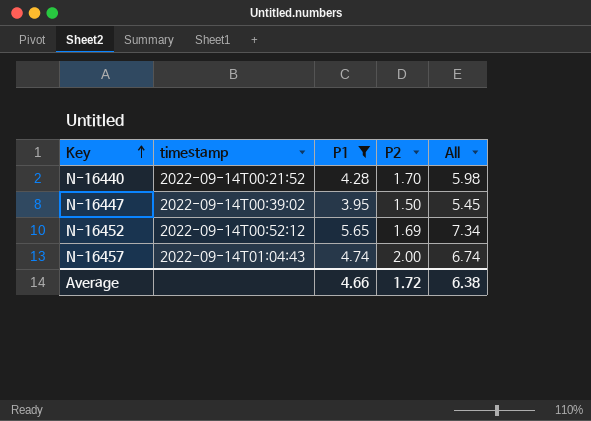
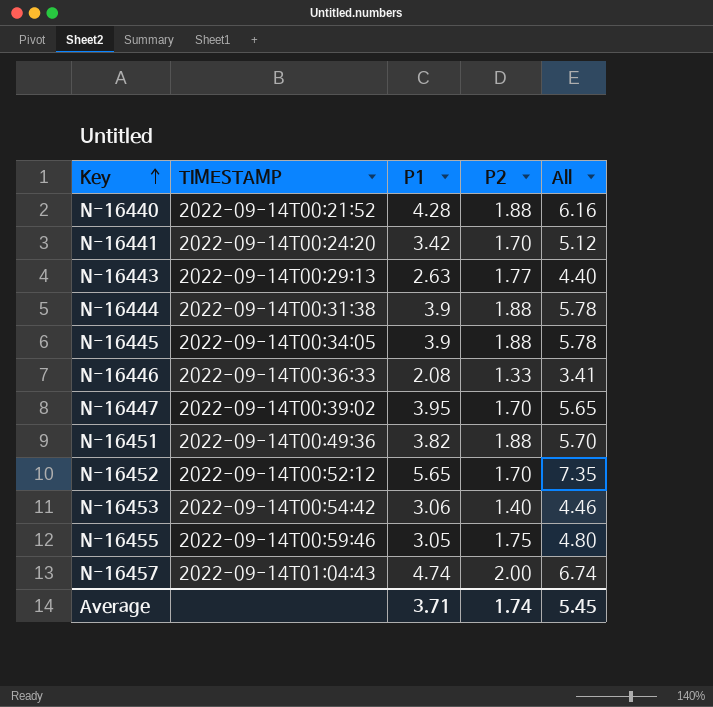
filter: P1 >= 3.95 -> none
column name: timestamp -> TIMESTAMP
N-16440 | P2: 1.70 -> 1.88
N-16440 | All: 5.98 -> 6.16
N-16447 | P2: 1.50 -> 1.70
N-16447 | All: 5.45 -> 5.65
N-16452 | P2: 1.69 -> 1.70
N-16452 | All: 7.34 -> 7.35
Average | P1: 4.66 -> 3.71
Average | P2: 1.72 -> 1.74
Average | All: 6.38 -> 5.45

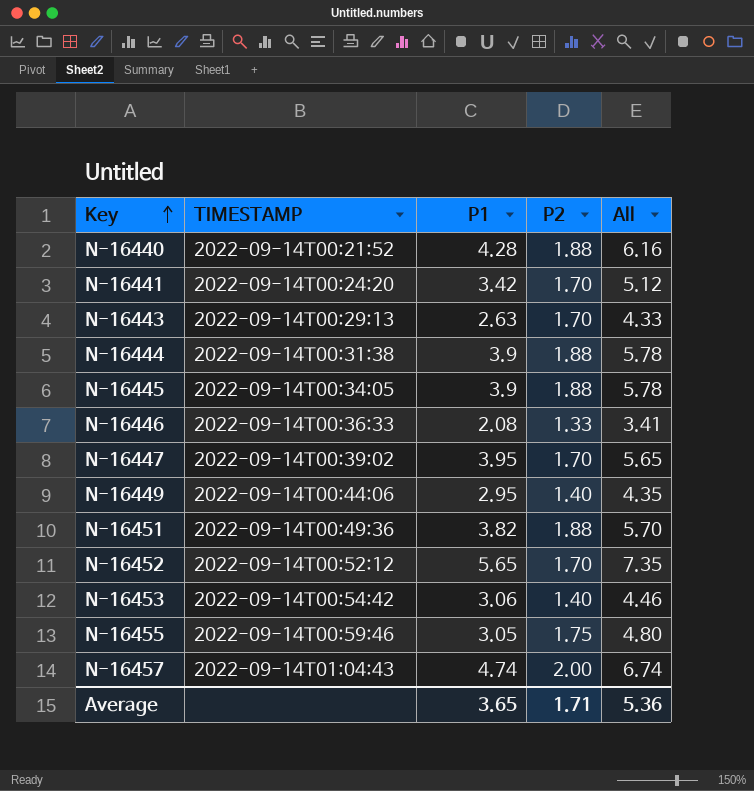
N-16443 | P2: 1.77 -> 1.70
N-16443 | All: 4.40 -> 4.33
row N-16449: none -> 2022-09-14T00:44:06 | 2.95 | 1.40 | 4.35
Average | P1: 3.71 -> 3.65
Average | P2: 1.74 -> 1.71
Average | All: 5.45 -> 5.36

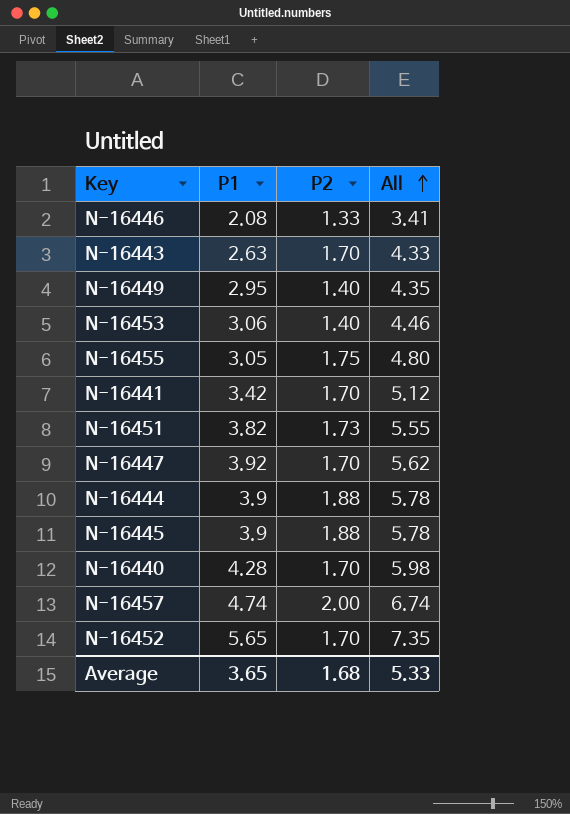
row order: Key ascending -> All ascending
column TIMESTAMP | position: 2 -> none
N-16451 | P2: 1.88 -> 1.73
N-16451 | All: 5.70 -> 5.55
N-16447 | P1: 3.95 -> 3.92
N-16447 | All: 5.65 -> 5.62
N-16440 | P2: 1.88 -> 1.70
N-16440 | All: 6.16 -> 5.98
Average | P2: 1.71 -> 1.68
Average | All: 5.36 -> 5.33

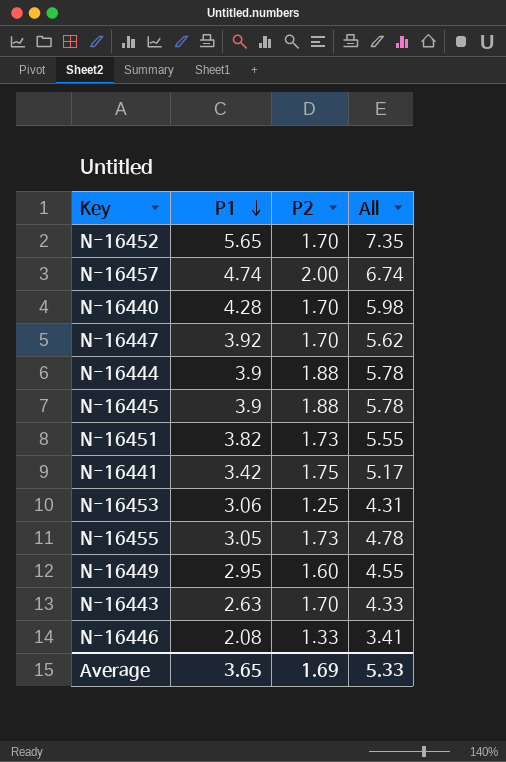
row order: All ascending -> P1 descending
N-16441 | P2: 1.70 -> 1.75
N-16441 | All: 5.12 -> 5.17
N-16453 | P2: 1.40 -> 1.25
N-16453 | All: 4.46 -> 4.31
N-16455 | P2: 1.75 -> 1.73
N-16455 | All: 4.80 -> 4.78
N-16449 | P2: 1.40 -> 1.60
N-16449 | All: 4.35 -> 4.55
Average | P2: 1.68 -> 1.69

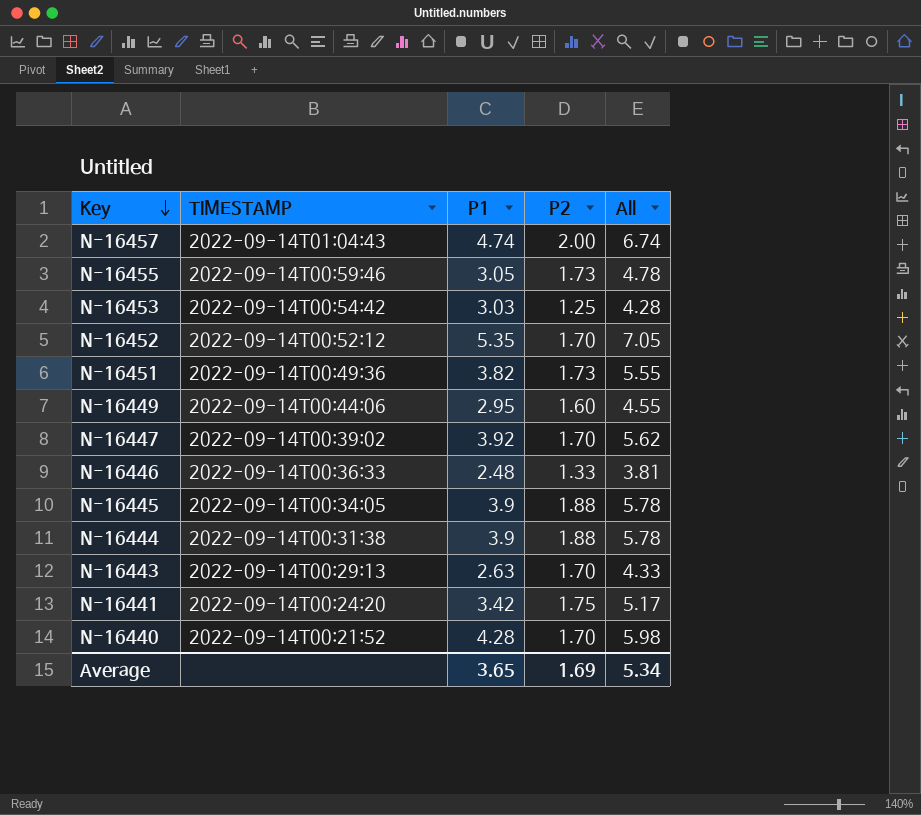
row order: P1 descending -> Key descending
column TIMESTAMP | position: none -> 2
N-16453 | P1: 3.06 -> 3.03
N-16453 | All: 4.31 -> 4.28
N-16452 | P1: 5.65 -> 5.35
N-16452 | All: 7.35 -> 7.05
N-16446 | P1: 2.08 -> 2.48
N-16446 | All: 3.41 -> 3.81
Average | All: 5.33 -> 5.34

